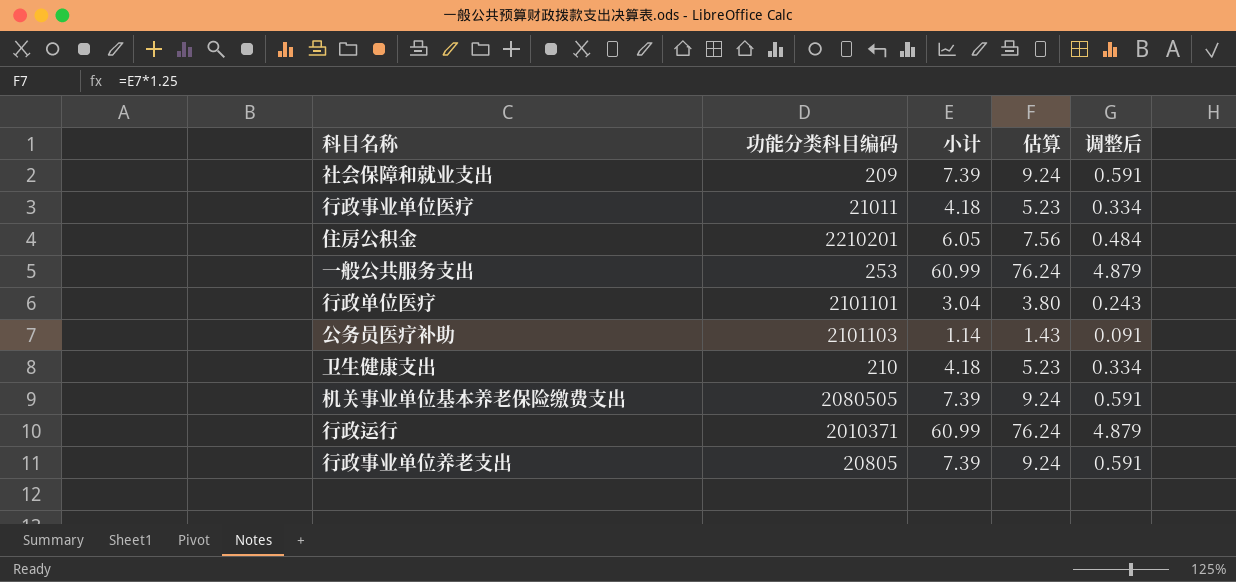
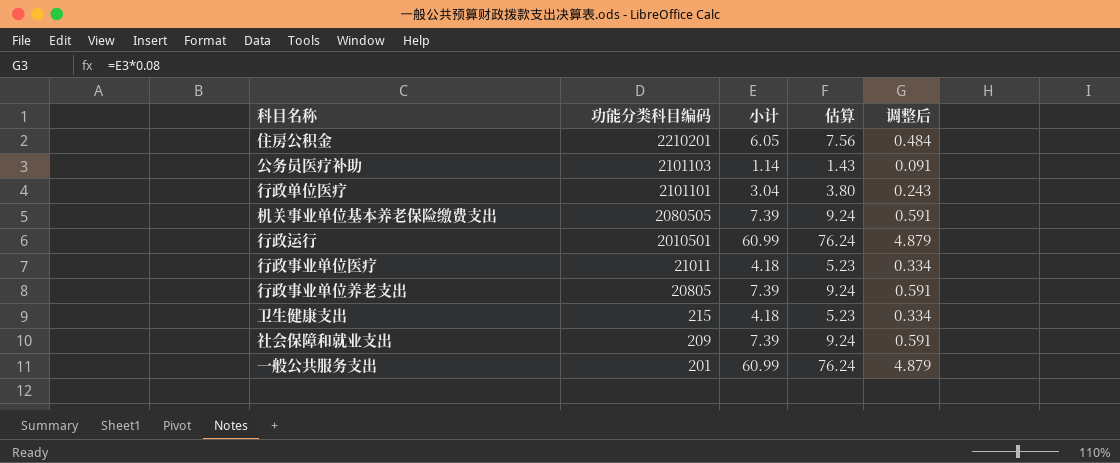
row order: none -> 功能分类科目编码 descending
行政运行 | 功能分类科目编码: 2010371 -> 2010501
卫生健康支出 | 功能分类科目编码: 210 -> 215
一般公共服务支出 | 功能分类科目编码: 253 -> 201

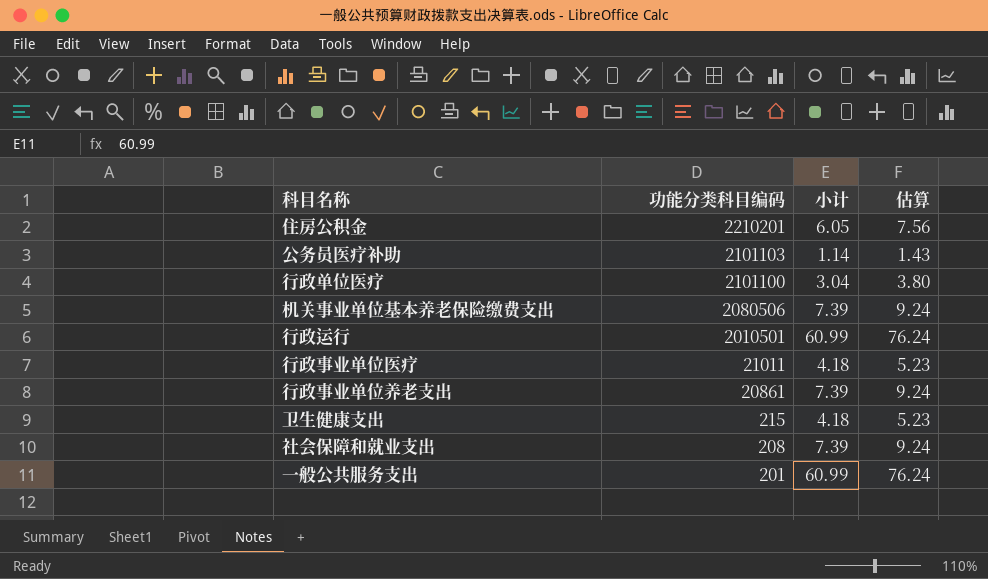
column 调整后 | formula: [小计] * 0.08 -> none
行政单位医疗 | 功能分类科目编码: 2101101 -> 2101100
机关事业单位基本养老保险缴费支出 | 功能分类科目编码: 2080505 -> 2080506
行政事业单位养老支出 | 功能分类科目编码: 20805 -> 20861
社会保障和就业支出 | 功能分类科目编码: 209 -> 208

